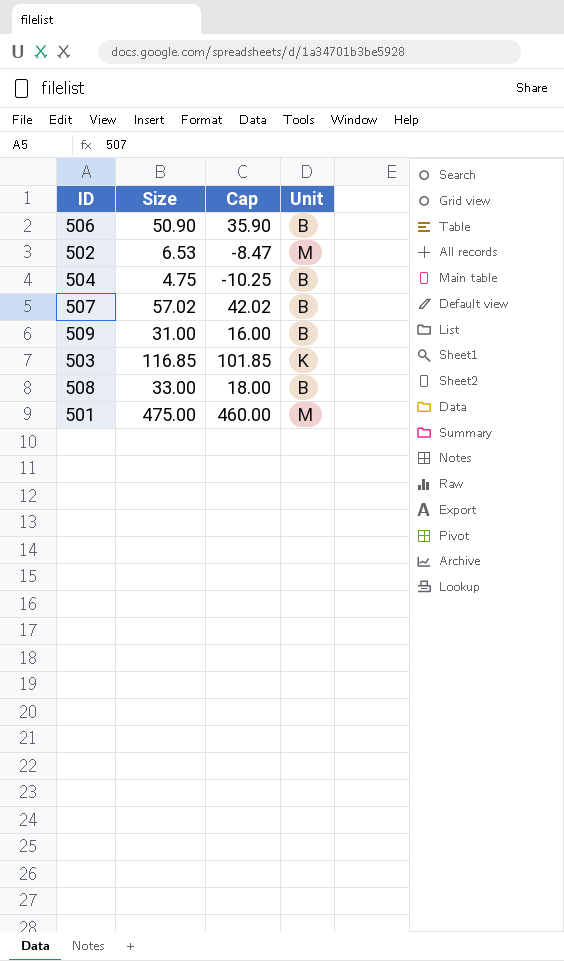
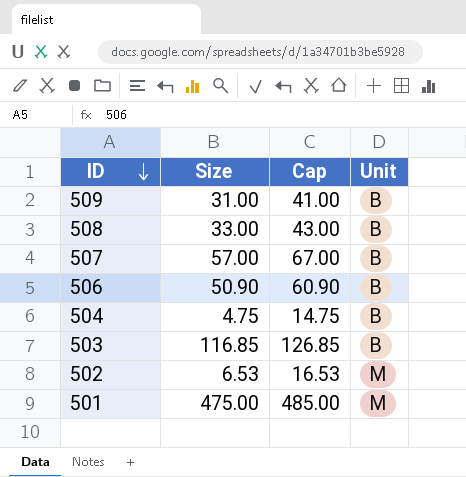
row order: none -> ID descending
column Cap | formula: [Size] - 15 -> [Size] + 10
507 | Size: 57.02 -> 57.00
503 | Unit: K -> B

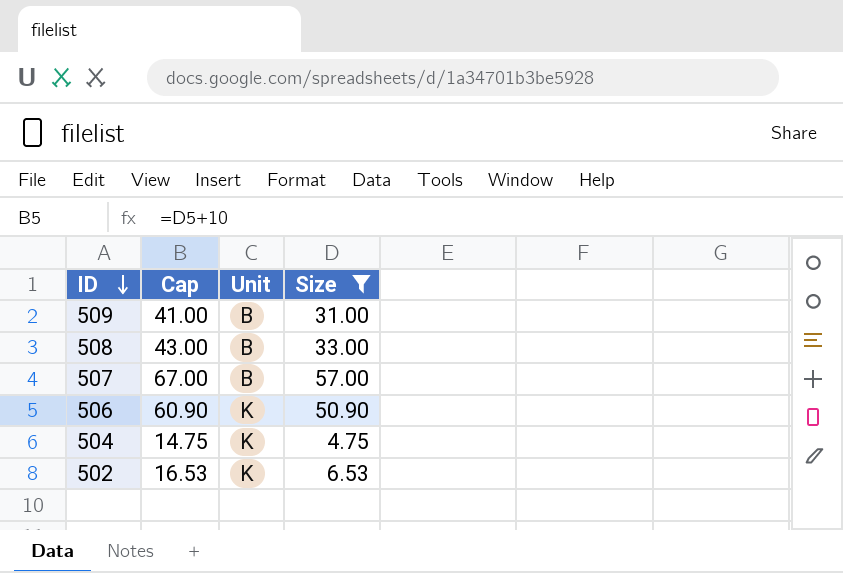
filter: none -> Size <= 57.00
column Size | position: 2 -> 4
506 | Unit: B -> K
504 | Unit: B -> K
502 | Unit: M -> K

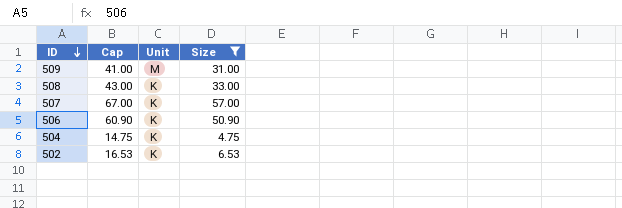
509 | Unit: B -> M
508 | Unit: B -> K
507 | Unit: B -> K

